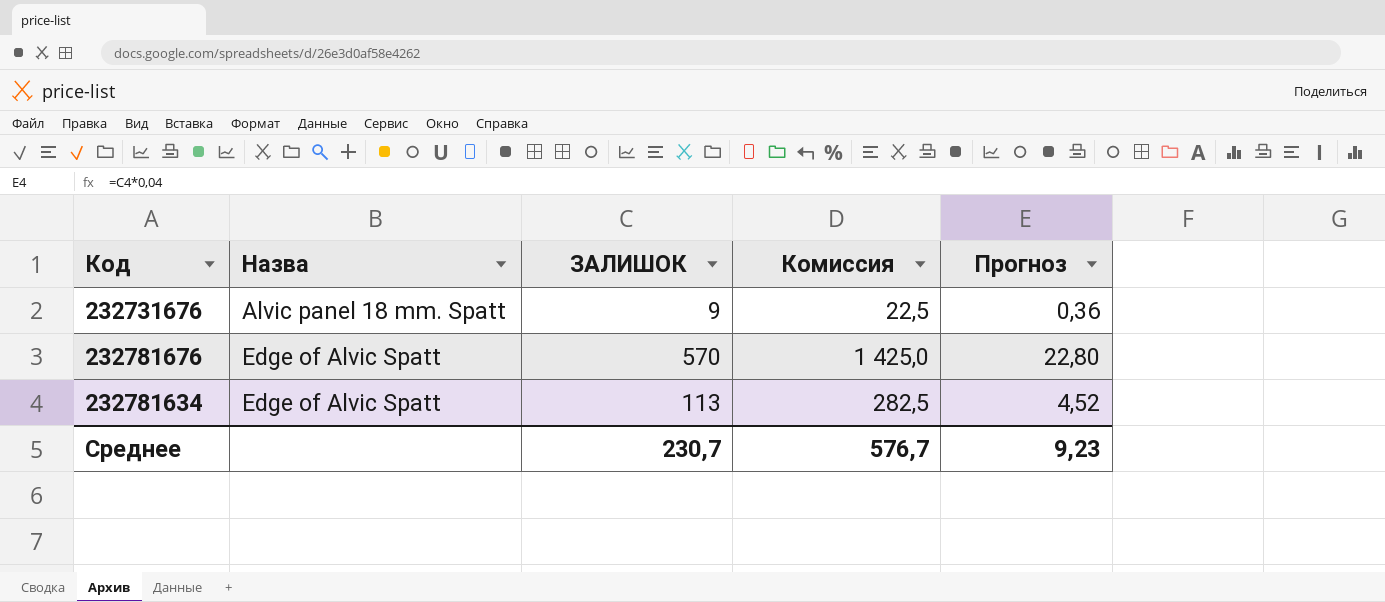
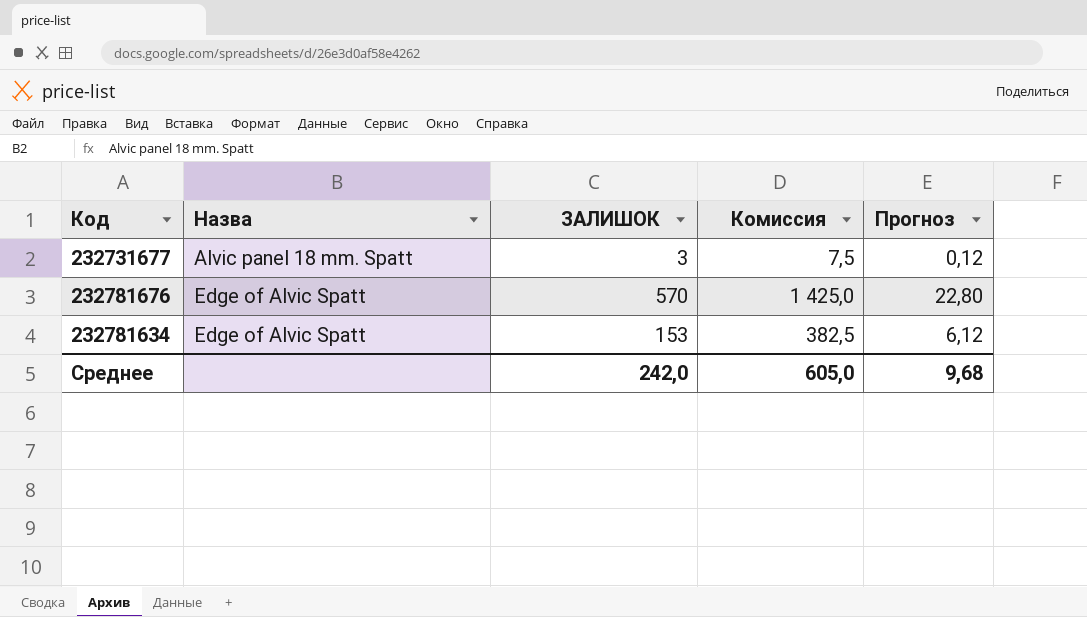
row 232731676: Alvic panel 18 mm. Spatt | 9 | 22,5 | 0,36 -> none
row 232731677: none -> Alvic panel 18 mm. Spatt | 3 | 7,5 | 0,12
232781634 | ЗАЛИШОК: 113 -> 153
232781634 | Комиссия: 282,5 -> 382,5
232781634 | Прогноз: 4,52 -> 6,12
Среднее | ЗАЛИШОК: 230,7 -> 242,0
Среднее | Комиссия: 576,7 -> 605,0
Среднее | Прогноз: 9,23 -> 9,68

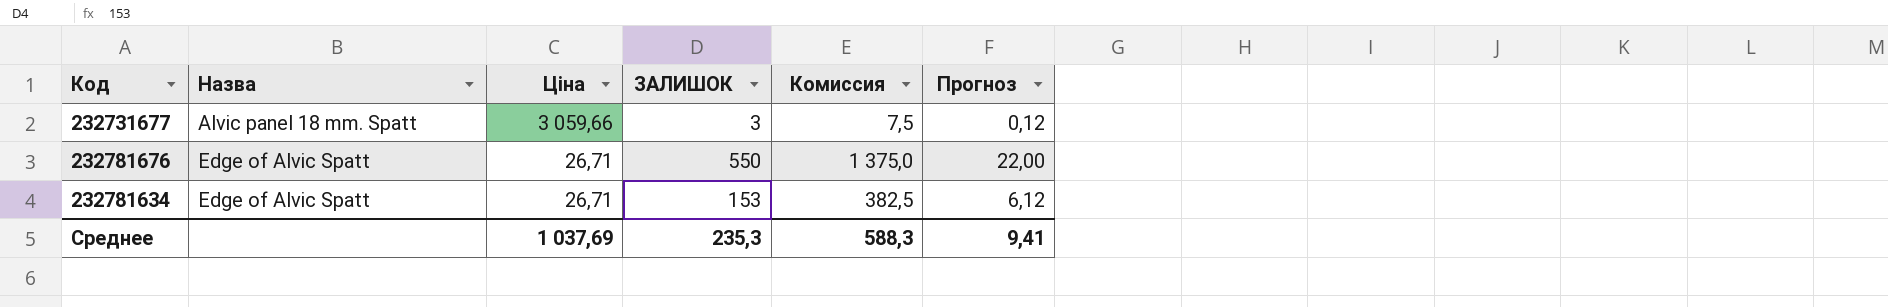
column Ціна | position: none -> 3
232781676 | ЗАЛИШОК: 570 -> 550
232781676 | Комиссия: 1 425,0 -> 1 375,0
232781676 | Прогноз: 22,80 -> 22,00
Среднее | ЗАЛИШОК: 242,0 -> 235,3
Среднее | Комиссия: 605,0 -> 588,3
Среднее | Прогноз: 9,68 -> 9,41

